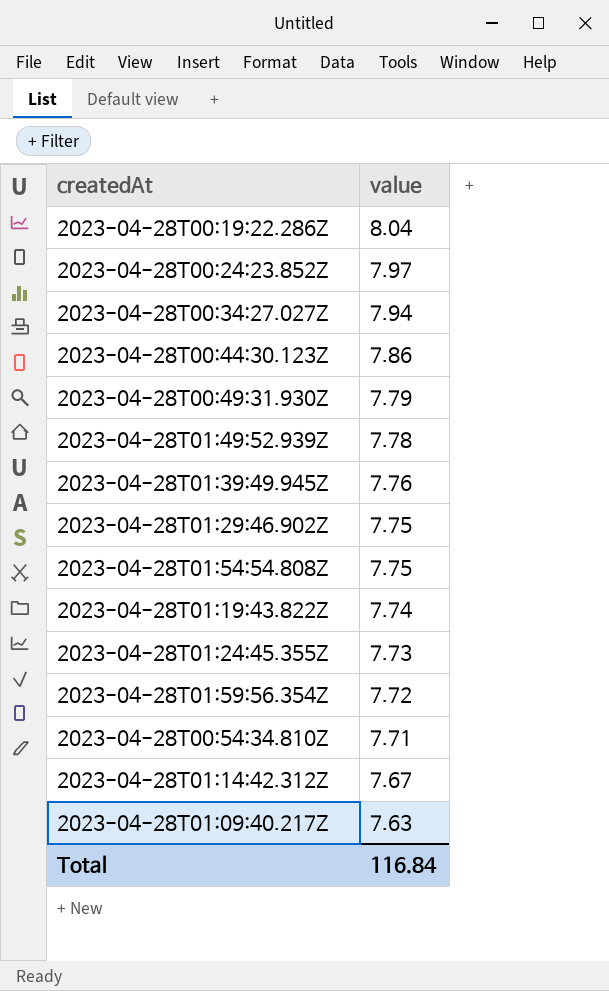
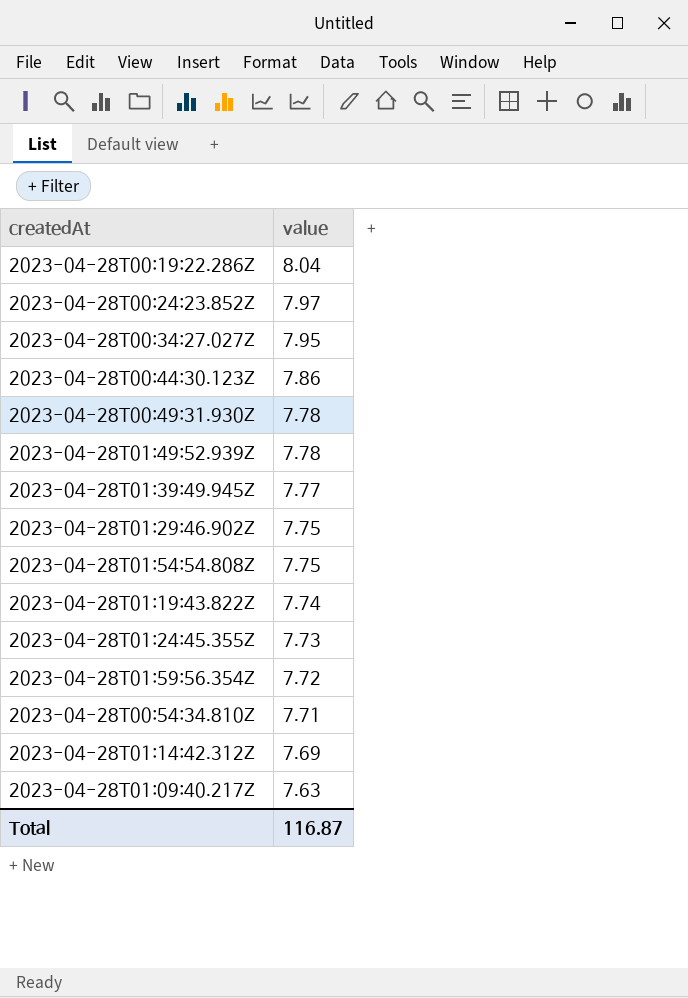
2023-04-28T00:34:27.027Z | value: 7.94 -> 7.95
2023-04-28T00:49:31.930Z | value: 7.79 -> 7.78
2023-04-28T01:39:49.945Z | value: 7.76 -> 7.77
2023-04-28T01:14:42.312Z | value: 7.67 -> 7.69
Total | value: 116.84 -> 116.87

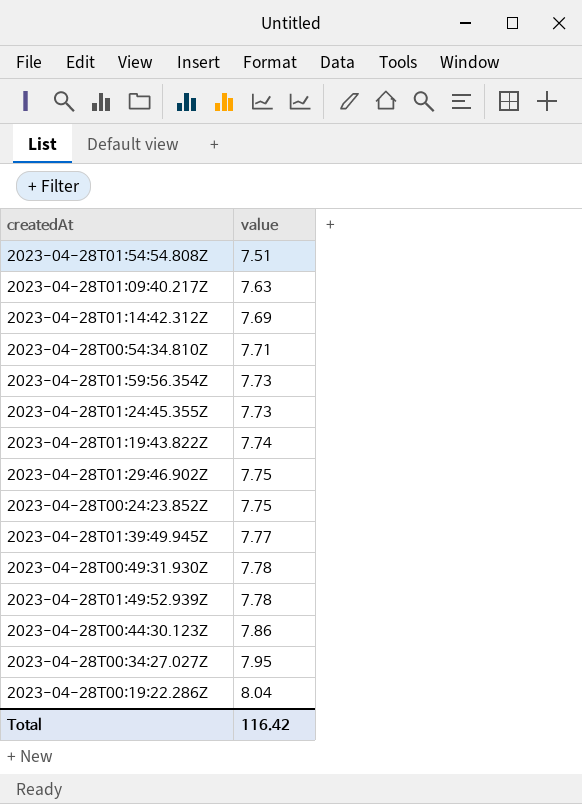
row order: value descending -> value ascending
2023-04-28T01:54:54.808Z | value: 7.75 -> 7.51
2023-04-28T01:59:56.354Z | value: 7.72 -> 7.73
2023-04-28T00:24:23.852Z | value: 7.97 -> 7.75
Total | value: 116.87 -> 116.42

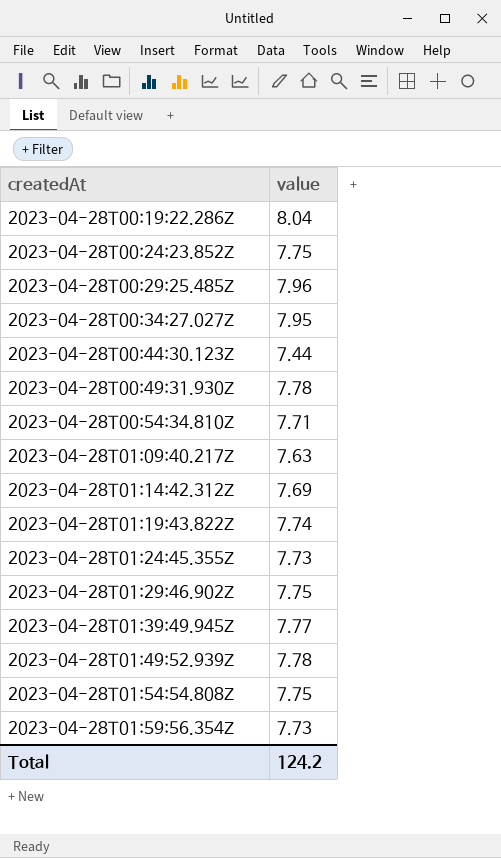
row order: value ascending -> createdAt ascending
row 2023-04-28T00:29:25.485Z: none -> 7.96
2023-04-28T00:44:30.123Z | value: 7.86 -> 7.44
2023-04-28T01:54:54.808Z | value: 7.51 -> 7.75
Total | value: 116.42 -> 124.2

